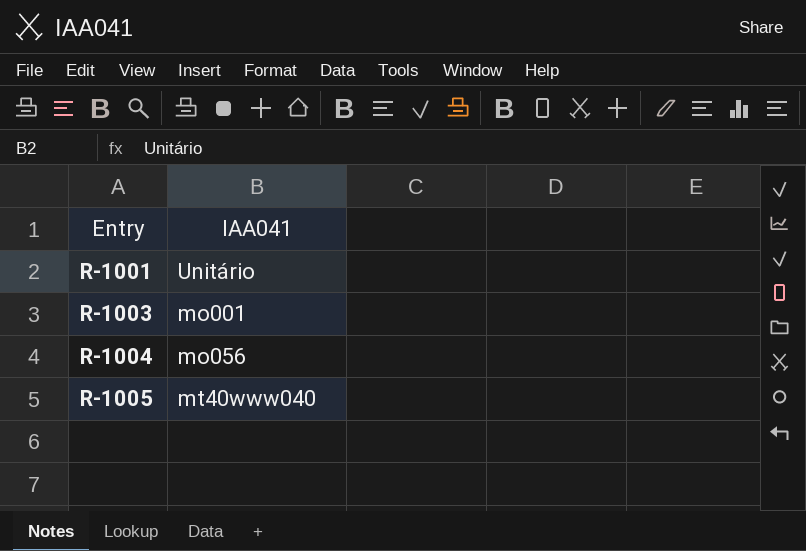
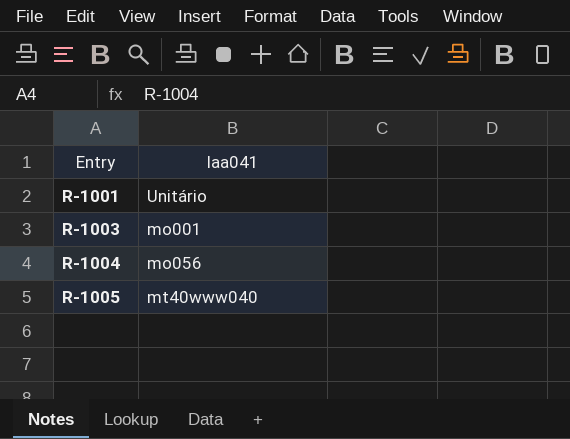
column name: IAA041 -> Iaa041

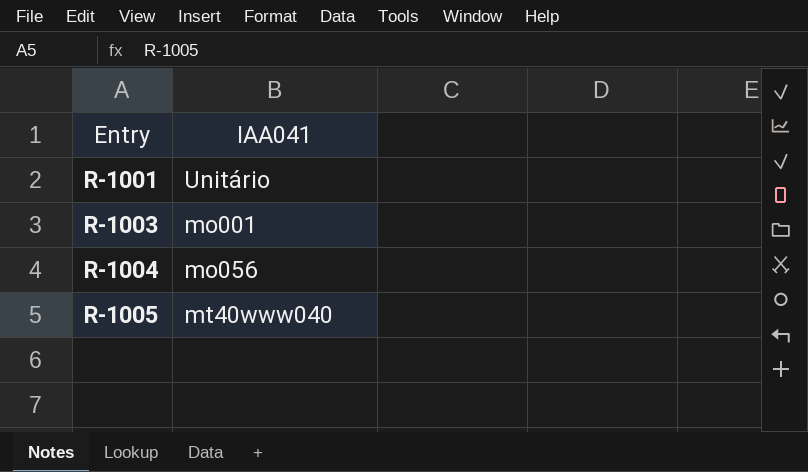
column name: Iaa041 -> IAA041

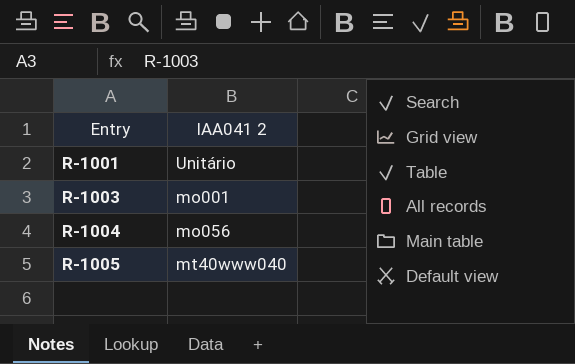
column name: IAA041 -> IAA041 2

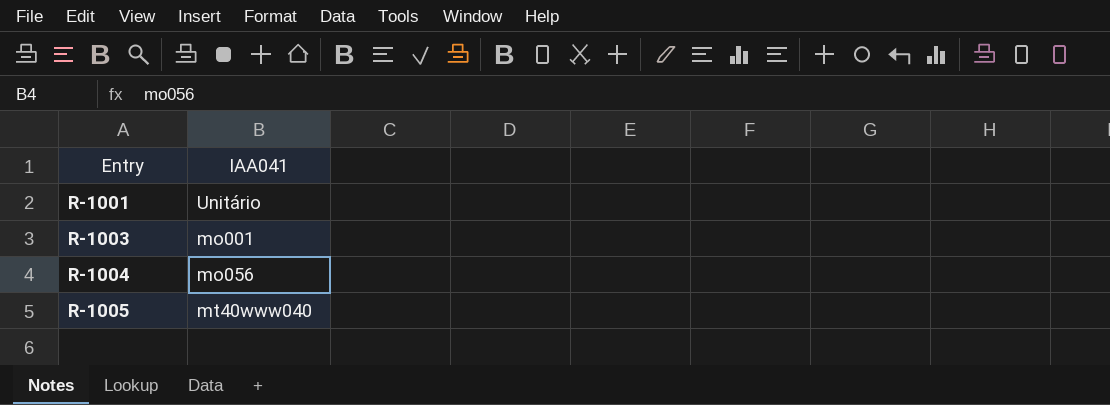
column name: IAA041 2 -> IAA041

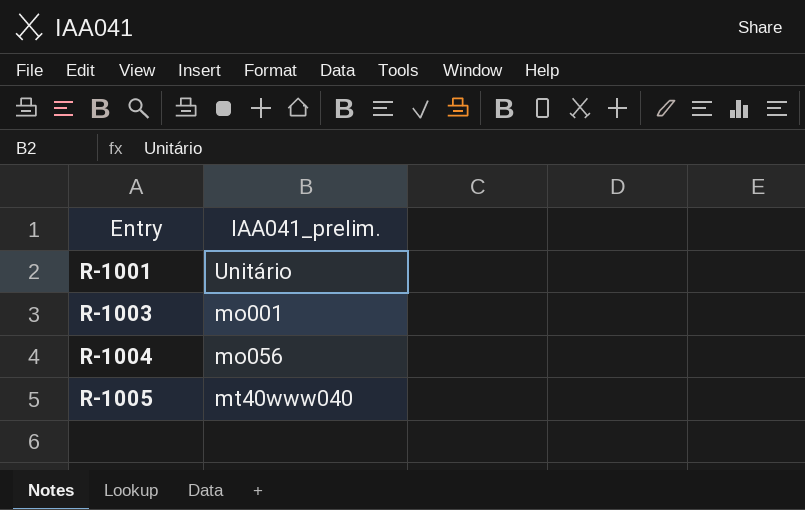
column name: IAA041 -> IAA041_prelim.

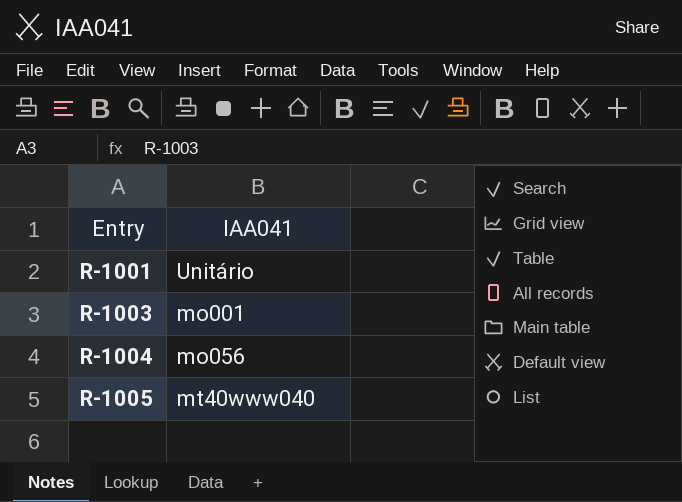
column name: IAA041_prelim. -> IAA041

